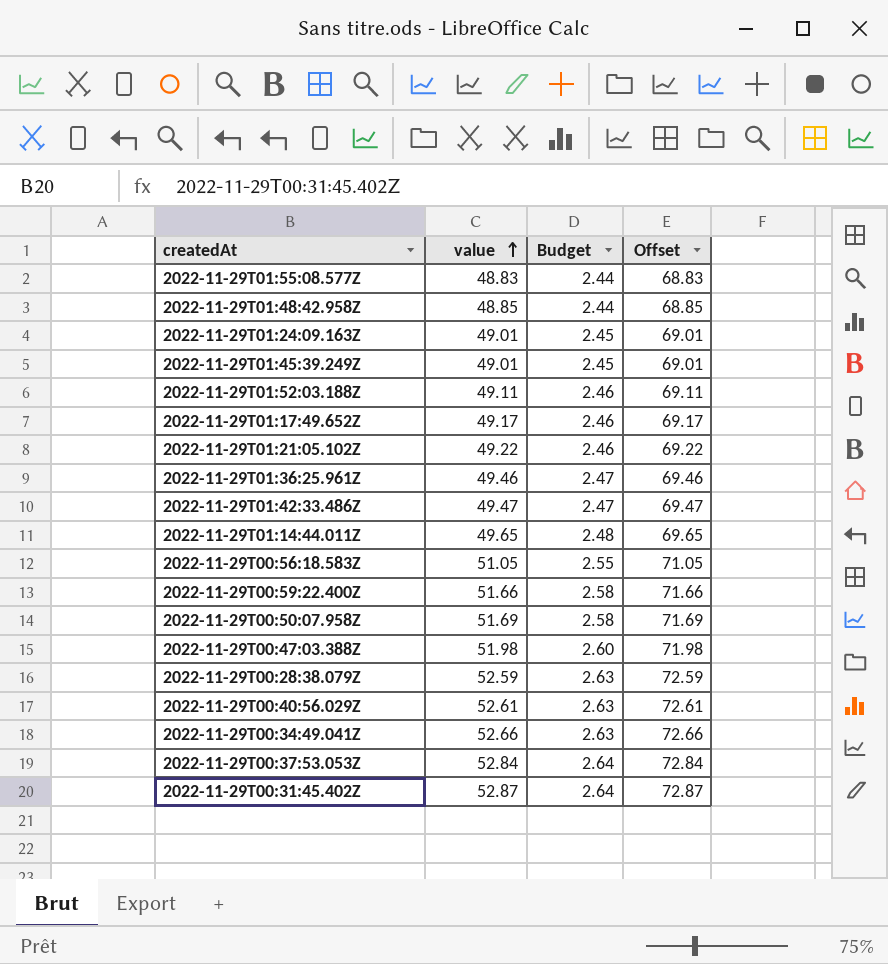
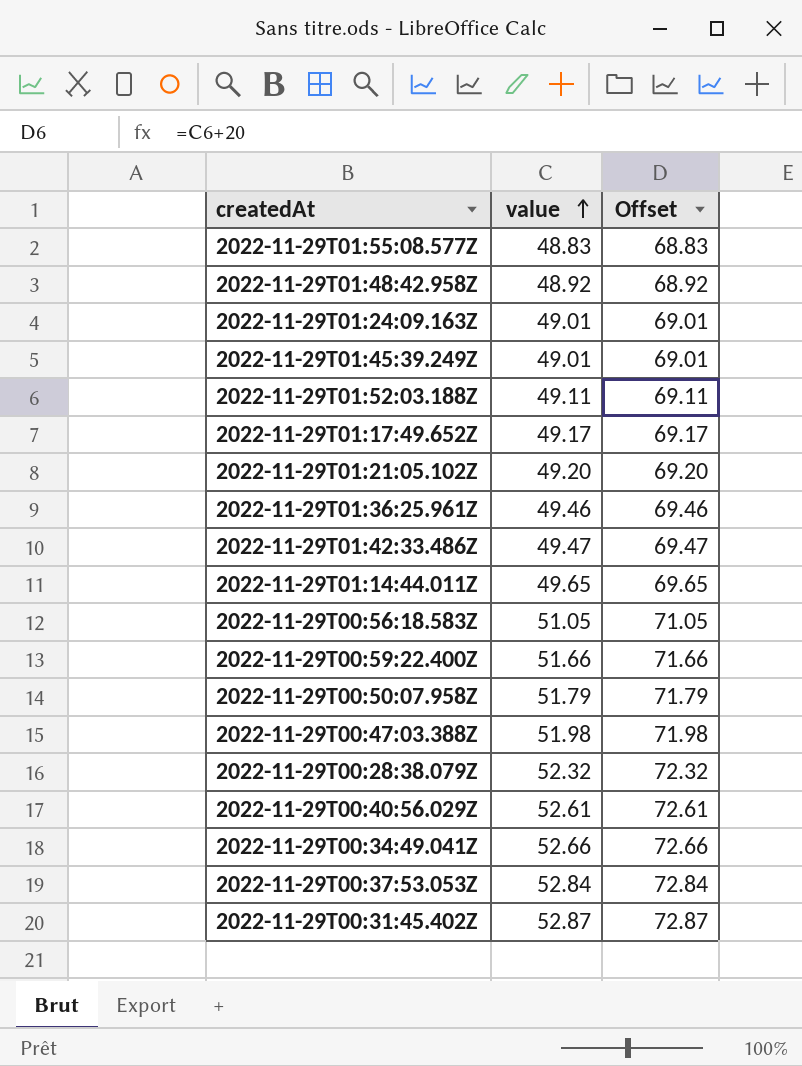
column Budget | formula: [value] * 0.05 -> none
2022-11-29T01:48:42.958Z | value: 48.85 -> 48.92
2022-11-29T01:48:42.958Z | Offset: 68.85 -> 68.92
2022-11-29T01:21:05.102Z | value: 49.22 -> 49.20
2022-11-29T01:21:05.102Z | Offset: 69.22 -> 69.20
2022-11-29T00:50:07.958Z | value: 51.69 -> 51.79
2022-11-29T00:50:07.958Z | Offset: 71.69 -> 71.79
2022-11-29T00:28:38.079Z | value: 52.59 -> 52.32
2022-11-29T00:28:38.079Z | Offset: 72.59 -> 72.32

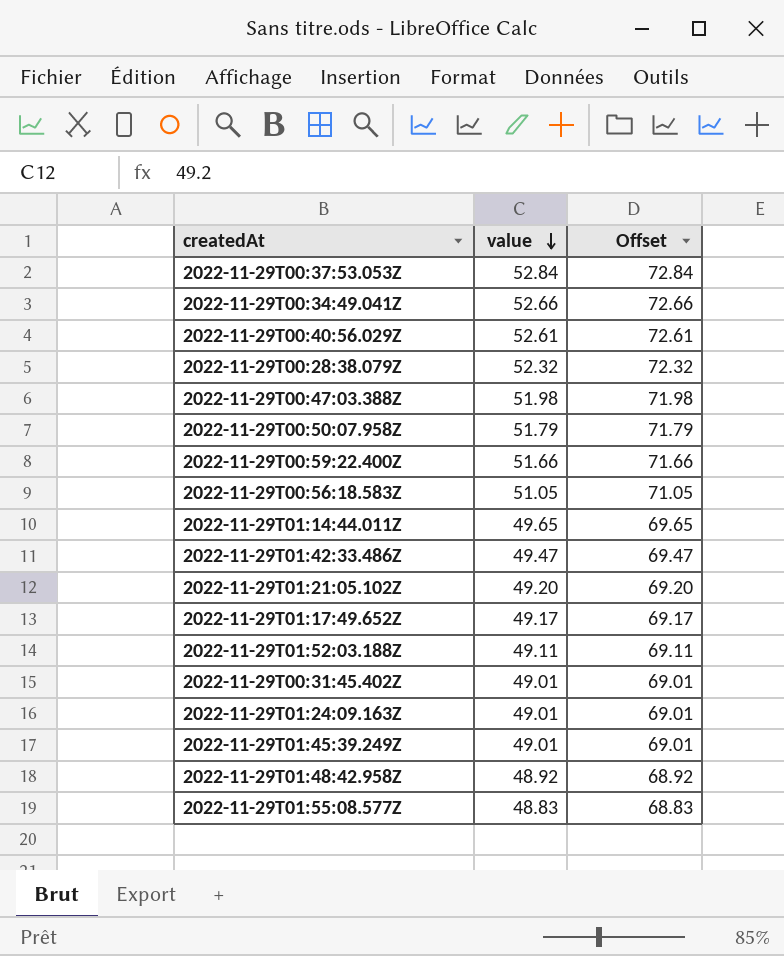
row order: value ascending -> value descending
row 2022-11-29T01:36:25.961Z: 49.46 | 69.46 -> none
2022-11-29T00:31:45.402Z | value: 52.87 -> 49.01
2022-11-29T00:31:45.402Z | Offset: 72.87 -> 69.01

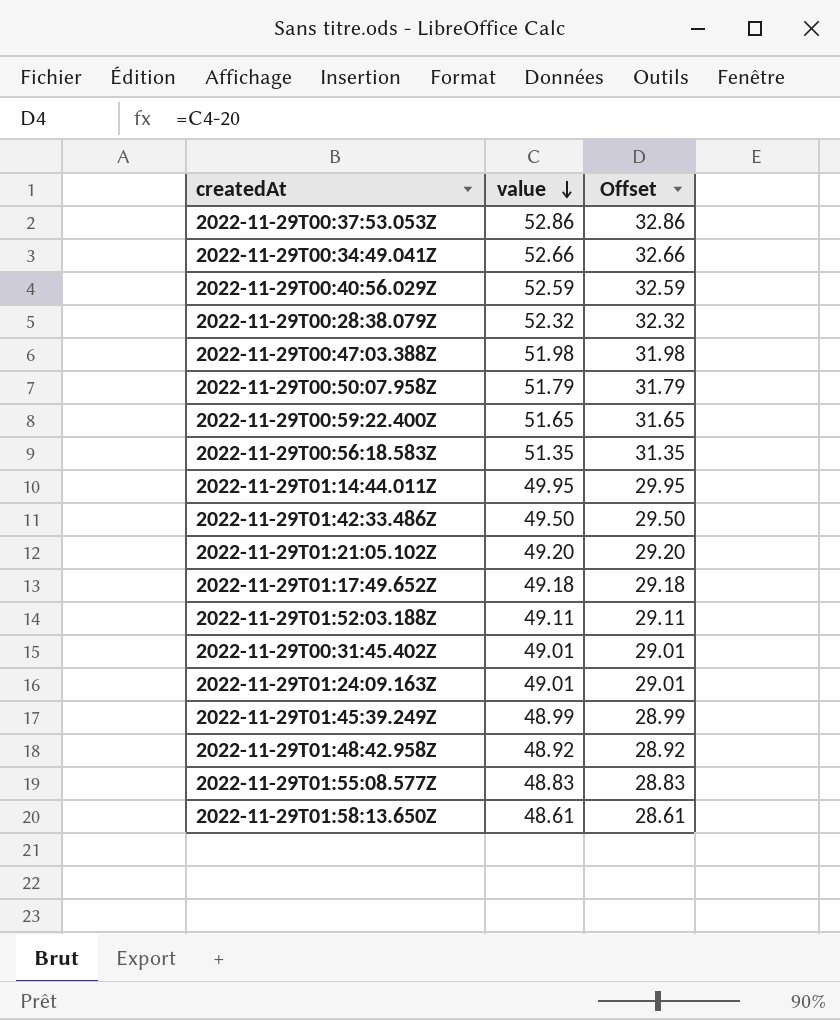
column Offset | formula: [value] + 20 -> [value] - 20
2022-11-29T00:37:53.053Z | value: 52.84 -> 52.86
2022-11-29T00:40:56.029Z | value: 52.61 -> 52.59
2022-11-29T00:59:22.400Z | value: 51.66 -> 51.65
2022-11-29T00:56:18.583Z | value: 51.05 -> 51.35
2022-11-29T01:14:44.011Z | value: 49.65 -> 49.95
2022-11-29T01:42:33.486Z | value: 49.47 -> 49.50
2022-11-29T01:17:49.652Z | value: 49.17 -> 49.18
2022-11-29T01:45:39.249Z | value: 49.01 -> 48.99
row 2022-11-29T01:58:13.650Z: none -> 48.61 | 28.61

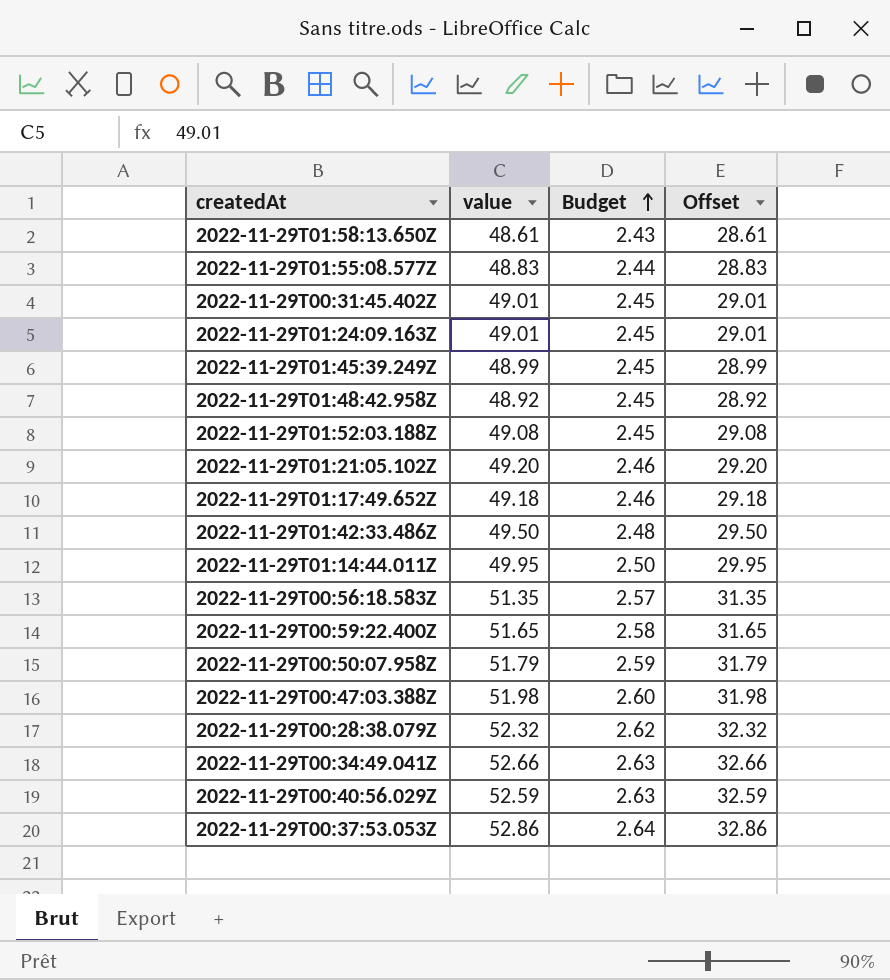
row order: value descending -> Budget ascending
column Budget | formula: none -> [value] * 0.05
2022-11-29T01:52:03.188Z | value: 49.11 -> 49.08
2022-11-29T01:52:03.188Z | Offset: 29.11 -> 29.08

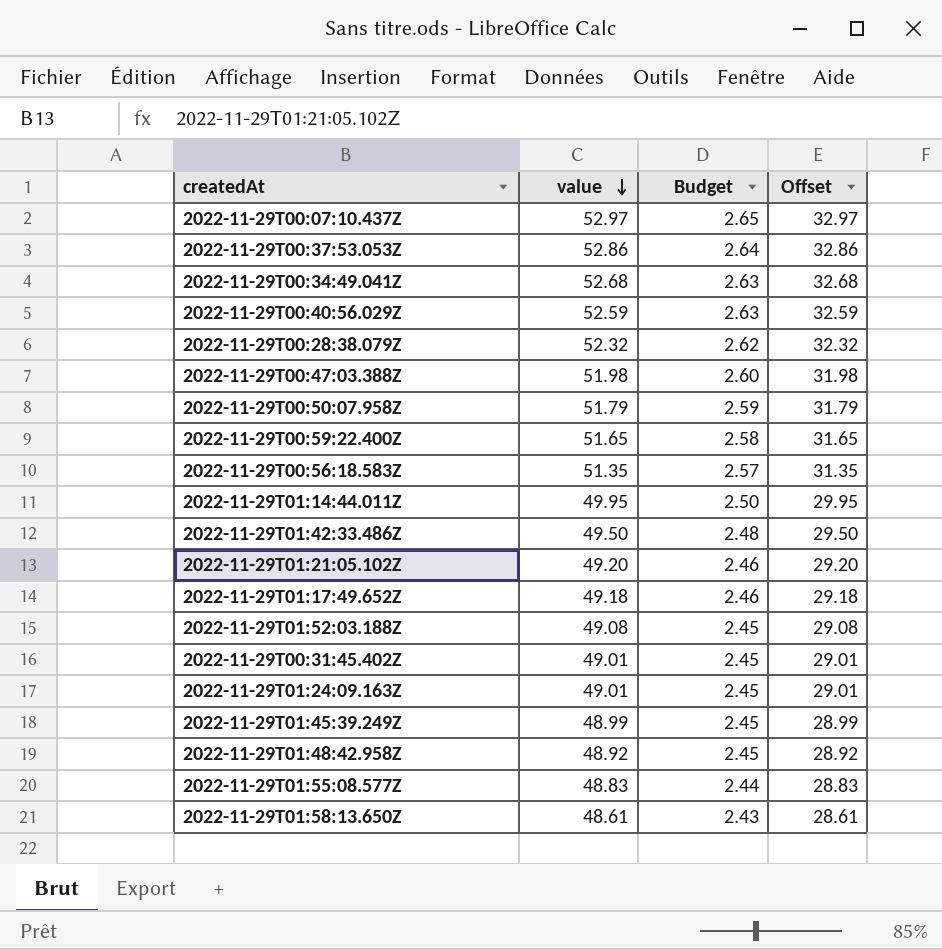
row order: Budget ascending -> value descending
row 2022-11-29T00:07:10.437Z: none -> 52.97 | 2.65 | 32.97
2022-11-29T00:34:49.041Z | value: 52.66 -> 52.68
2022-11-29T00:34:49.041Z | Offset: 32.66 -> 32.68

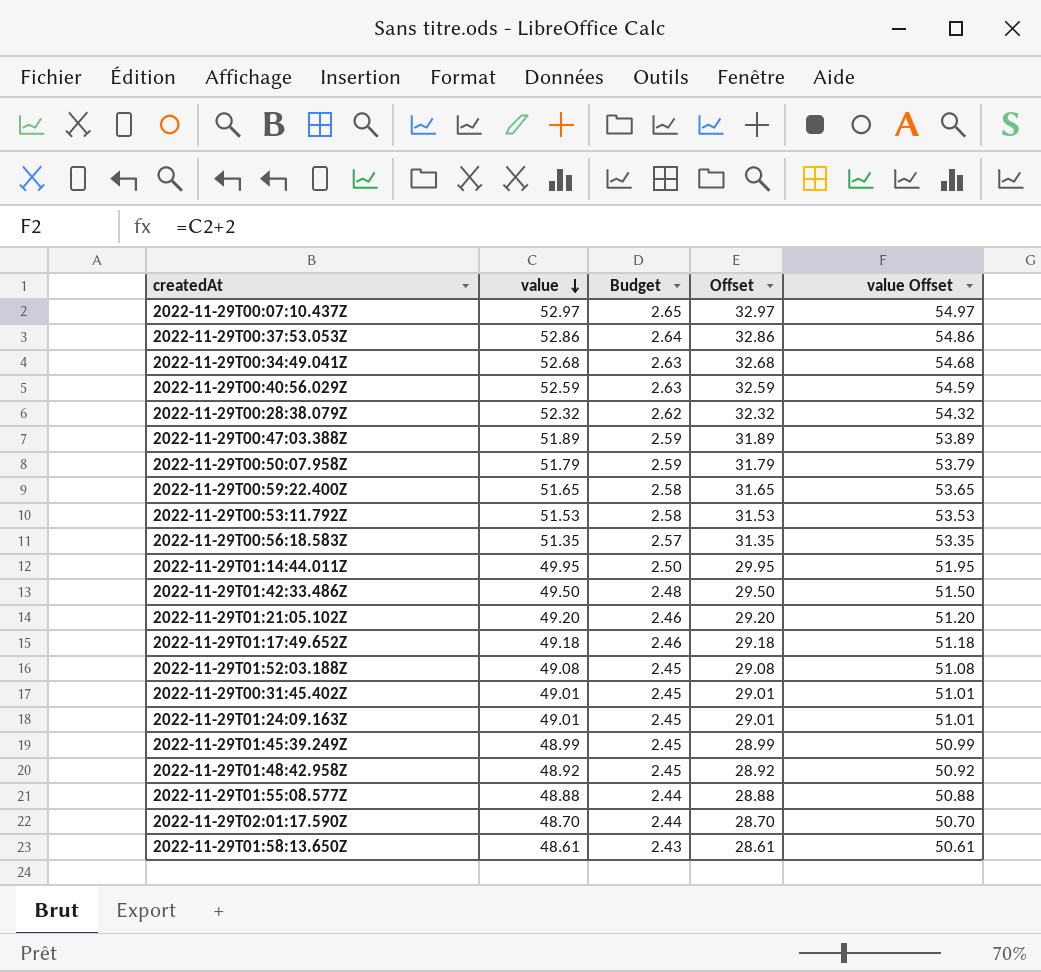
column value Offset | formula: none -> [value] + 2
2022-11-29T00:47:03.388Z | value: 51.98 -> 51.89
2022-11-29T00:47:03.388Z | Budget: 2.60 -> 2.59
2022-11-29T00:47:03.388Z | Offset: 31.98 -> 31.89
row 2022-11-29T00:53:11.792Z: none -> 51.53 | 2.58 | 31.53 | 53.53
2022-11-29T01:55:08.577Z | value: 48.83 -> 48.88
2022-11-29T01:55:08.577Z | Offset: 28.83 -> 28.88
row 2022-11-29T02:01:17.590Z: none -> 48.70 | 2.44 | 28.70 | 50.70

